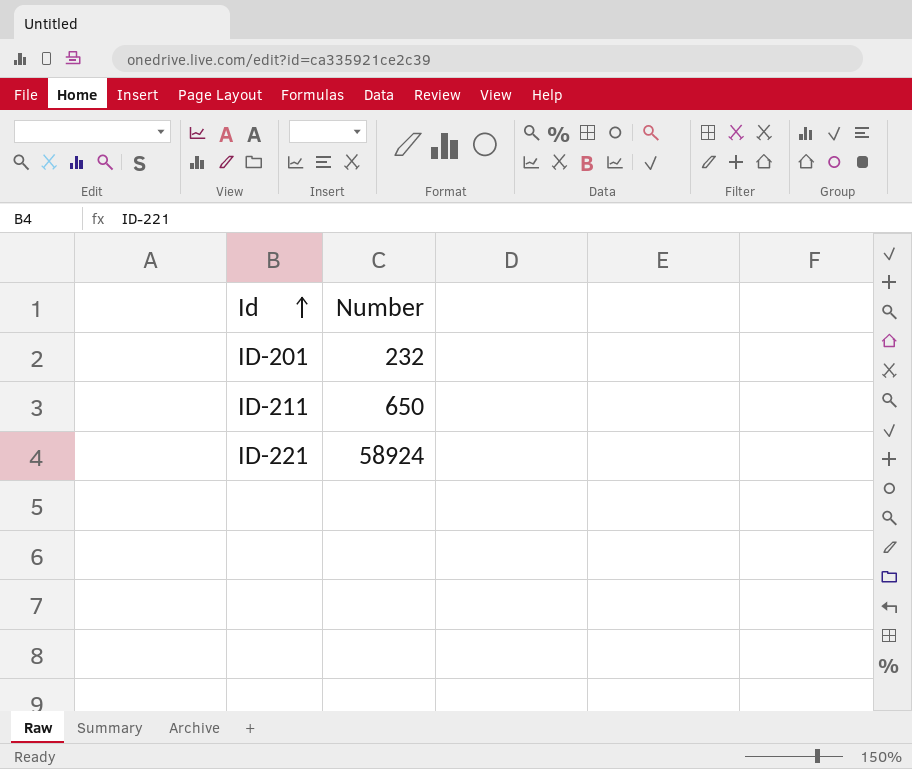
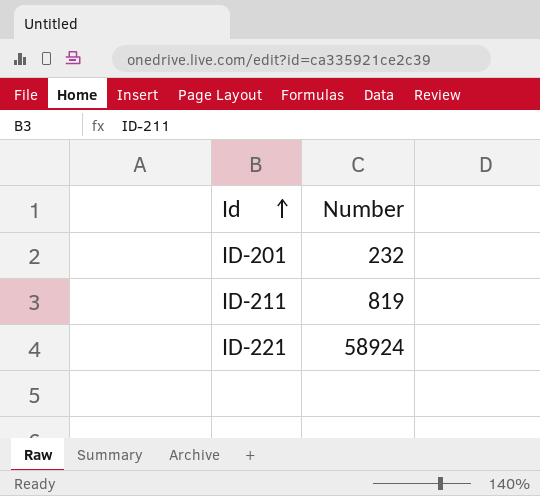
ID-211 | Number: 650 -> 819

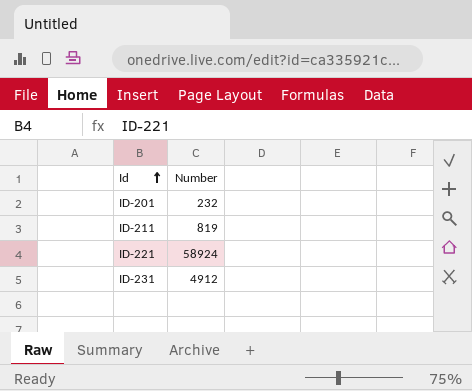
row ID-231: none -> 4912

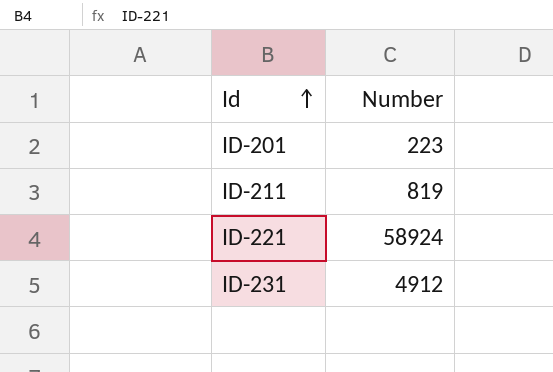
ID-201 | Number: 232 -> 223

